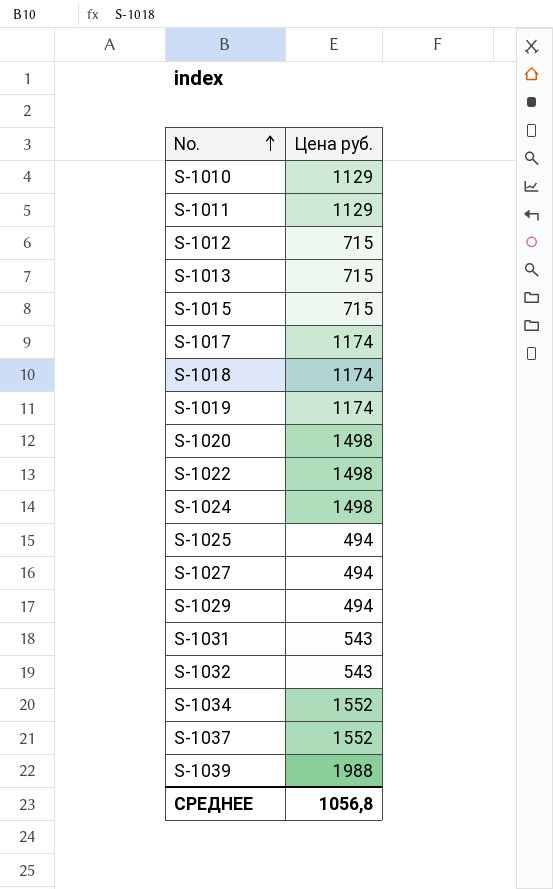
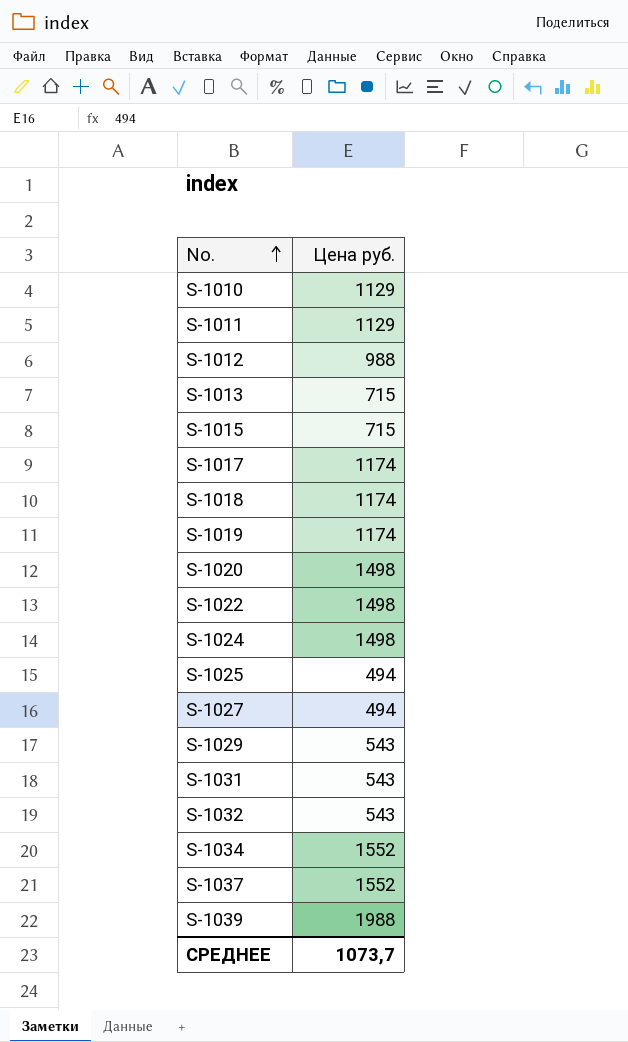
S-1012 | Цена руб.: 715 -> 988
S-1029 | Цена руб.: 494 -> 543
СРЕДНЕЕ | Цена руб.: 1056,8 -> 1073,7

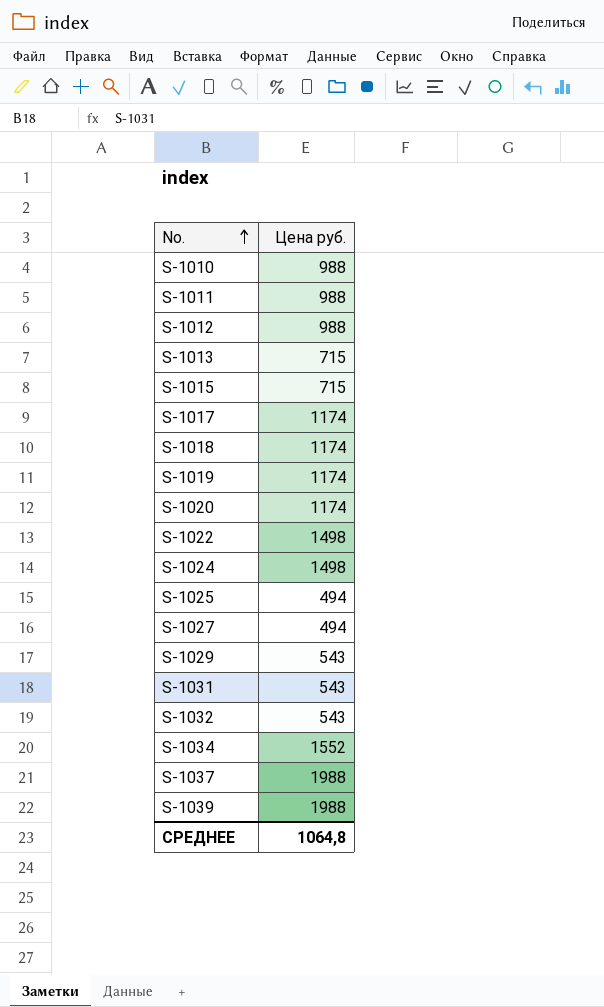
S-1010 | Цена руб.: 1129 -> 988
S-1011 | Цена руб.: 1129 -> 988
S-1020 | Цена руб.: 1498 -> 1174
S-1037 | Цена руб.: 1552 -> 1988
СРЕДНЕЕ | Цена руб.: 1073,7 -> 1064,8

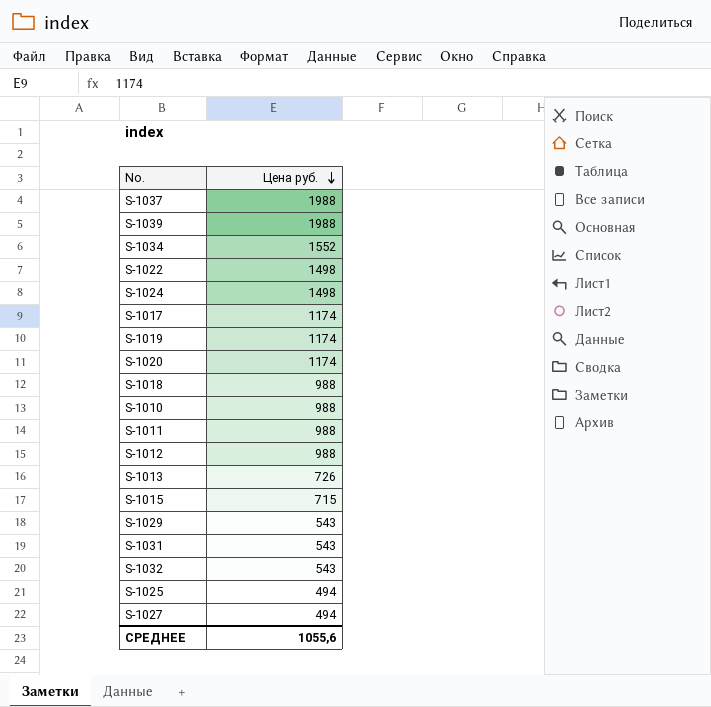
row order: No. ascending -> Цена руб. descending
S-1018 | Цена руб.: 1174 -> 988
S-1013 | Цена руб.: 715 -> 726
СРЕДНЕЕ | Цена руб.: 1064,8 -> 1055,6

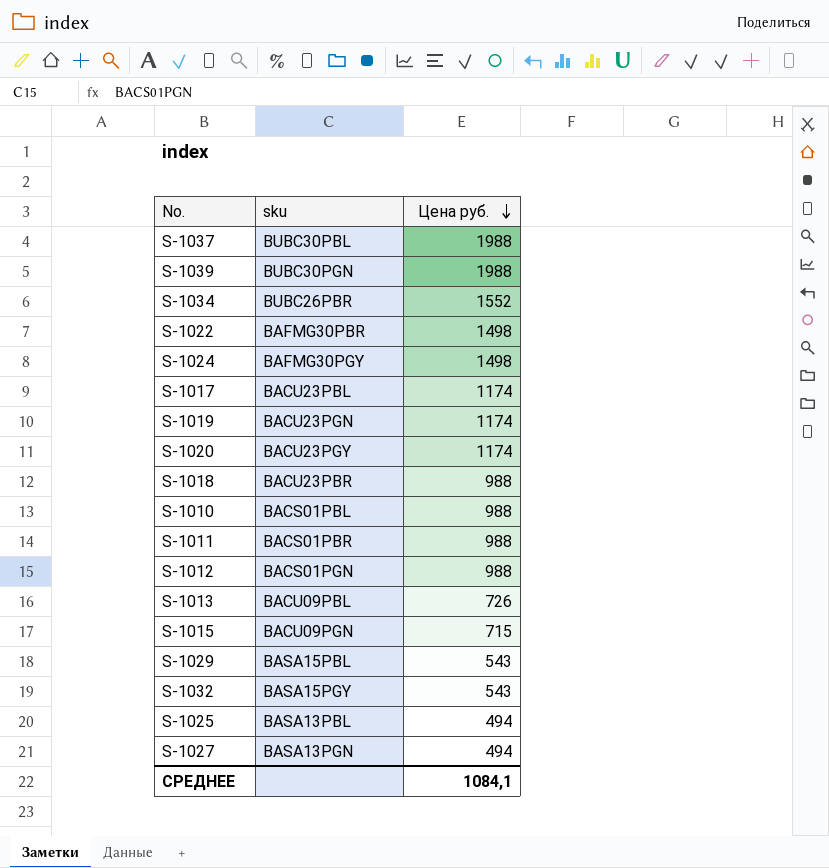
column sku | position: none -> 2
row S-1031: 543 -> none
СРЕДНЕЕ | Цена руб.: 1055,6 -> 1084,1

